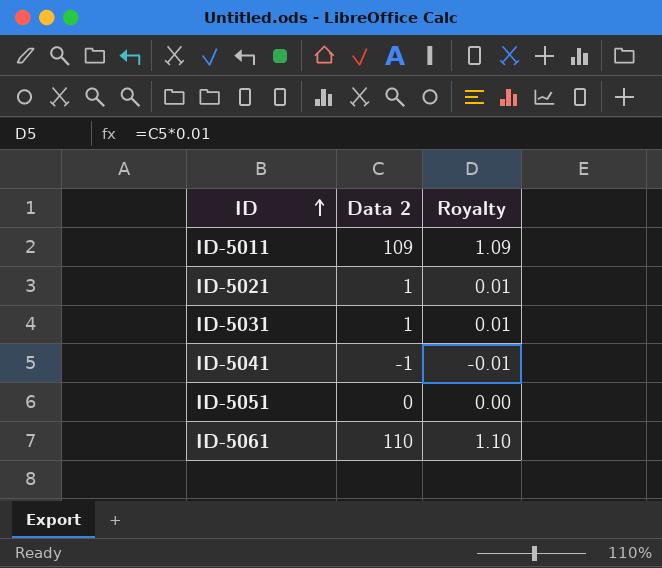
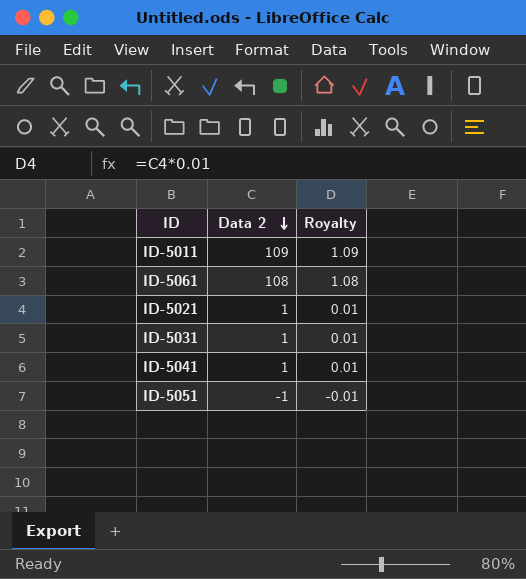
row order: ID ascending -> Data 2 descending
ID-5061 | Data 2: 110 -> 108
ID-5061 | Royalty: 1.10 -> 1.08
ID-5041 | Data 2: -1 -> 1
ID-5041 | Royalty: -0.01 -> 0.01
ID-5051 | Data 2: 0 -> -1
ID-5051 | Royalty: 0.00 -> -0.01

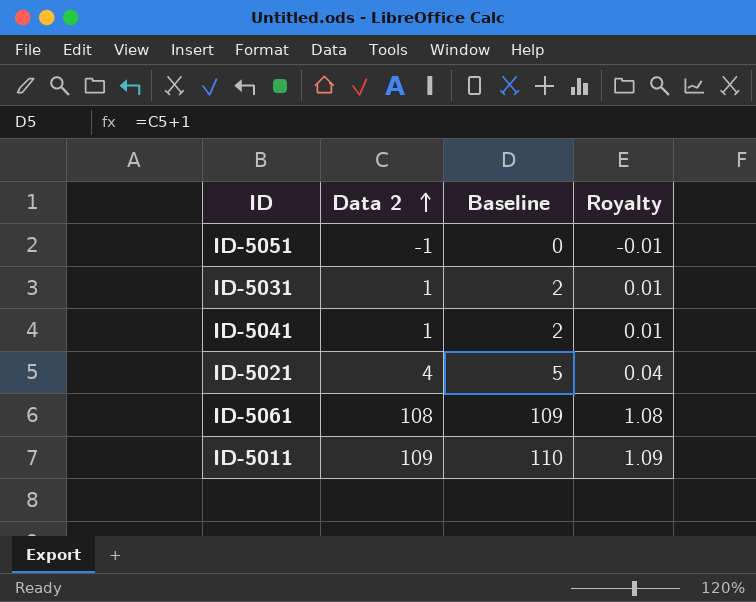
row order: Data 2 descending -> Data 2 ascending
column Baseline | formula: none -> [Data 2] + 1
ID-5021 | Data 2: 1 -> 4
ID-5021 | Royalty: 0.01 -> 0.04

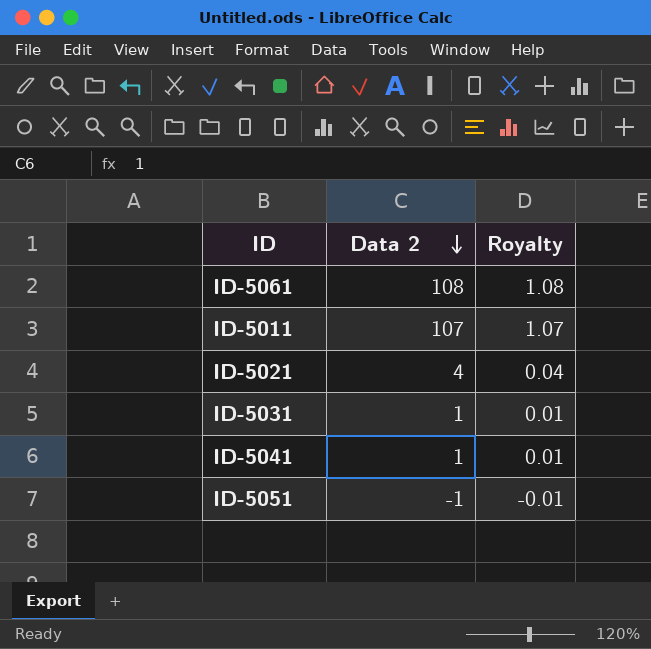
row order: Data 2 ascending -> Data 2 descending
column Baseline | formula: [Data 2] + 1 -> none
ID-5011 | Data 2: 109 -> 107
ID-5011 | Royalty: 1.09 -> 1.07

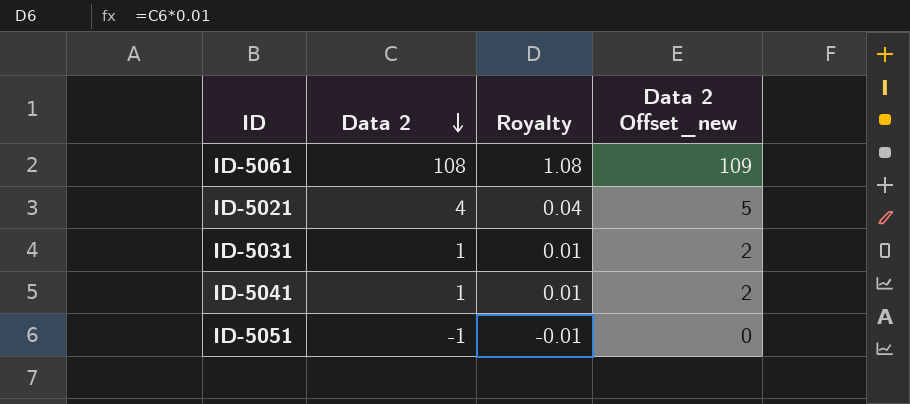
column Data 2 Offset_new | formula: none -> [Data 2] + 1
row ID-5011: 107 | 1.07 -> none

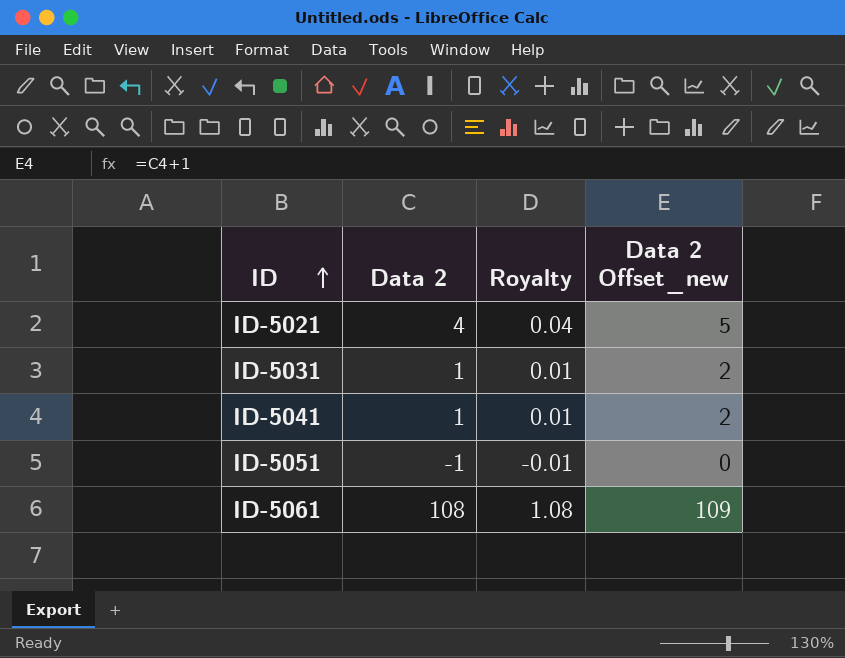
row order: Data 2 descending -> ID ascending

